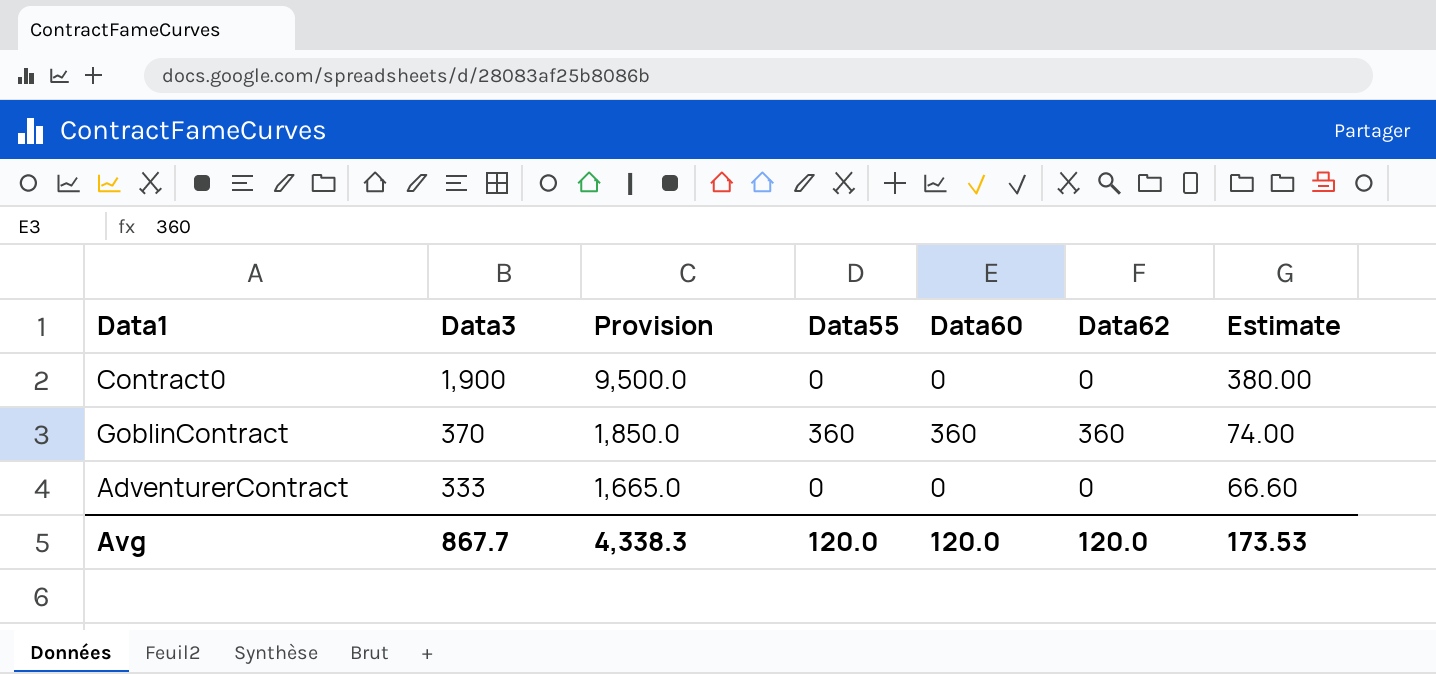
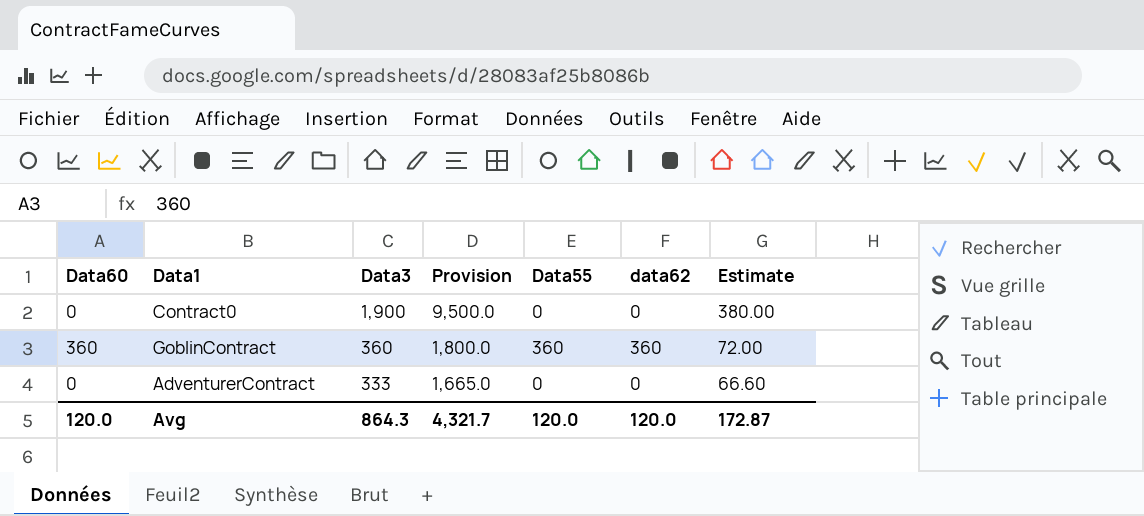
column Data60 | position: 5 -> 1
column name: Data62 -> data62
GoblinContract | Data3: 370 -> 360
GoblinContract | Provision: 1,850.0 -> 1,800.0
GoblinContract | Estimate: 74.00 -> 72.00
Avg | Data3: 867.7 -> 864.3
Avg | Provision: 4,338.3 -> 4,321.7
Avg | Estimate: 173.53 -> 172.87

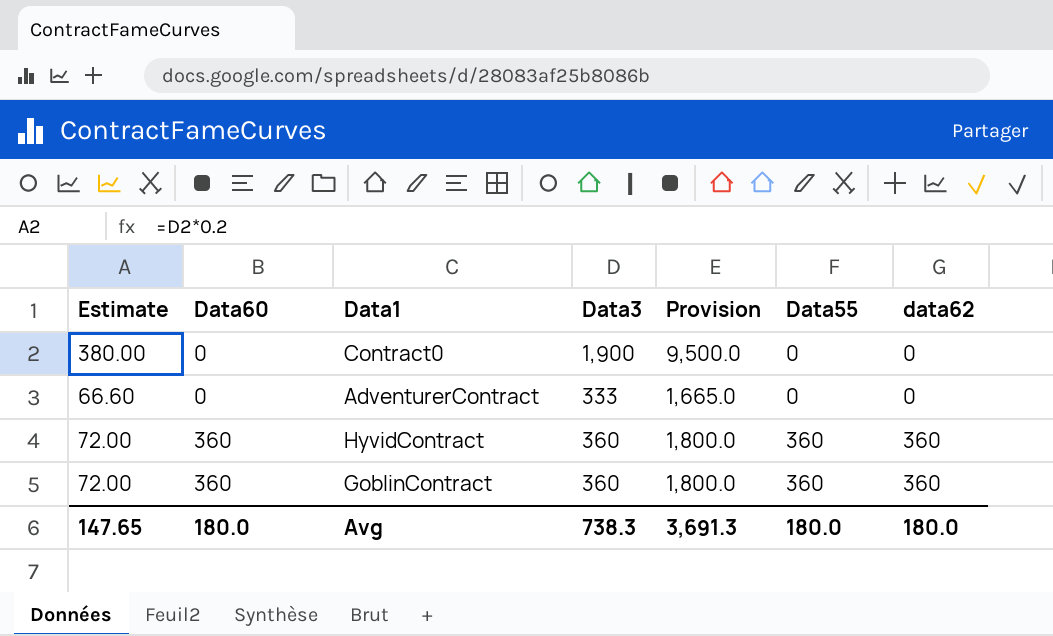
row order: Data3 descending -> Data60 ascending
column Estimate | position: 7 -> 1
row HyvidContract: none -> 72.00 | 360 | 360 | 1,800.0 | 360 | 360
Avg | Estimate: 172.87 -> 147.65
Avg | Data60: 120.0 -> 180.0
Avg | Data3: 864.3 -> 738.3
Avg | Provision: 4,321.7 -> 3,691.3
Avg | Data55: 120.0 -> 180.0
Avg | data62: 120.0 -> 180.0

